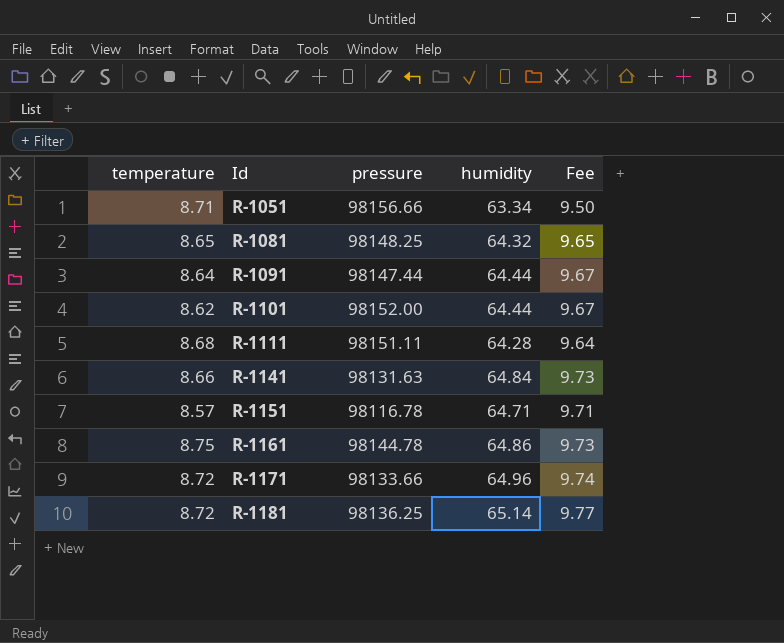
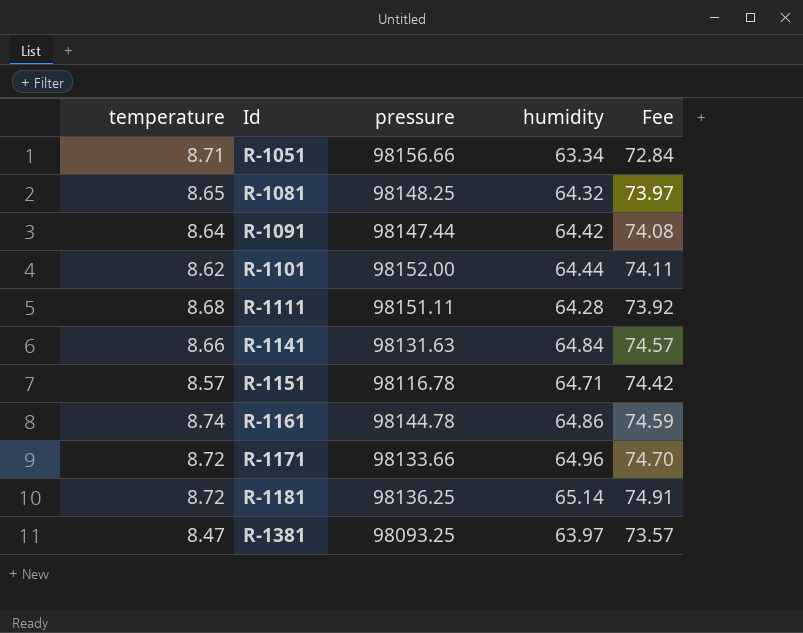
column Fee | formula: [humidity] * 0.15 -> [humidity] * 1.15
R-1091 | humidity: 64.44 -> 64.42
R-1161 | temperature: 8.75 -> 8.74
row R-1381: none -> 8.47 | 98093.25 | 63.97 | 73.57

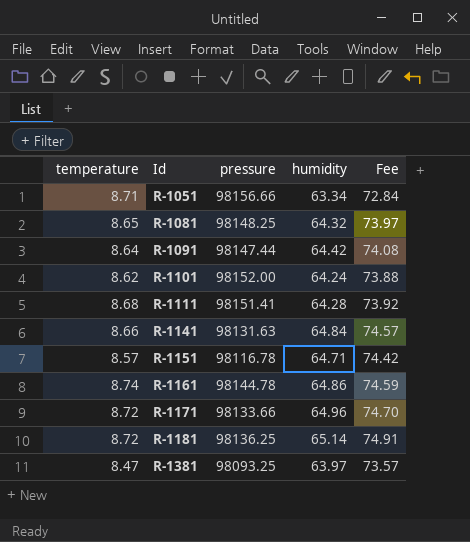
R-1101 | humidity: 64.44 -> 64.24
R-1101 | Fee: 74.11 -> 73.88
R-1111 | pressure: 98151.11 -> 98151.41

